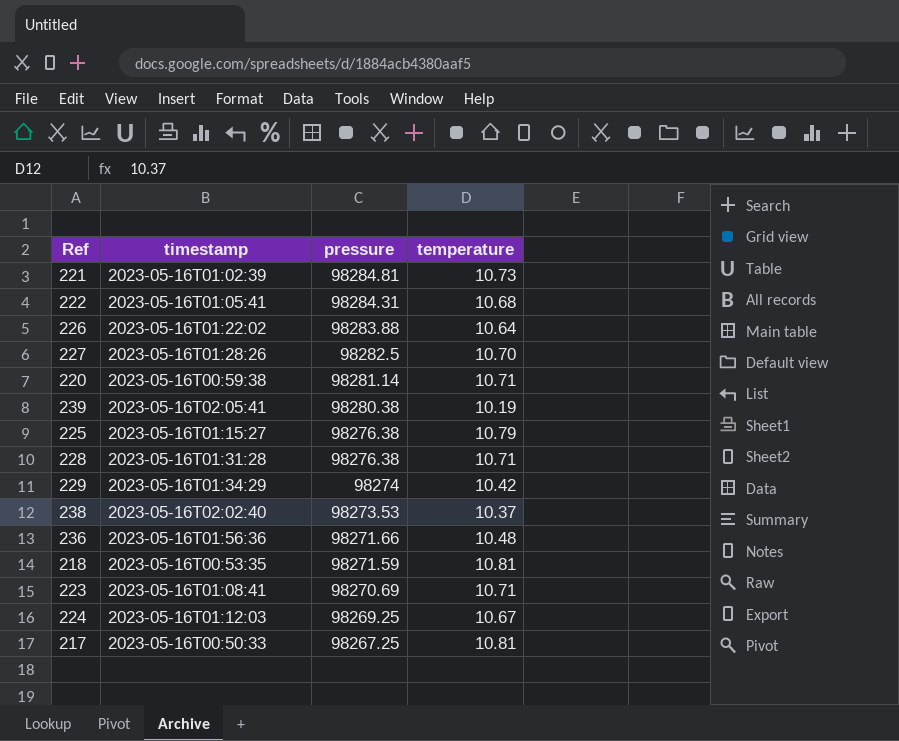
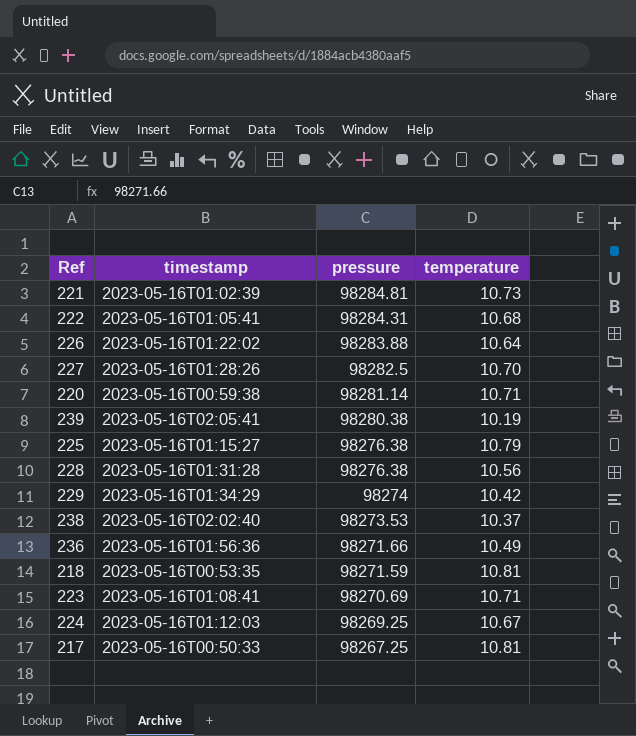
228 | temperature: 10.71 -> 10.56
236 | temperature: 10.48 -> 10.49

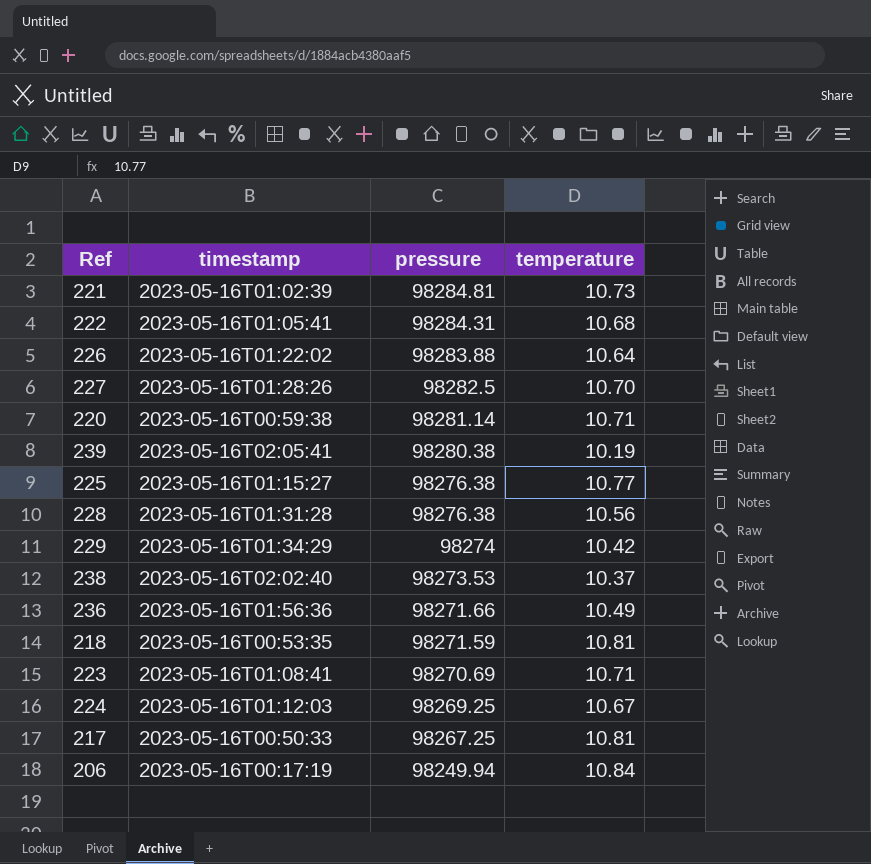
225 | temperature: 10.79 -> 10.77
row 206: none -> 2023-05-16T00:17:19 | 98249.94 | 10.84

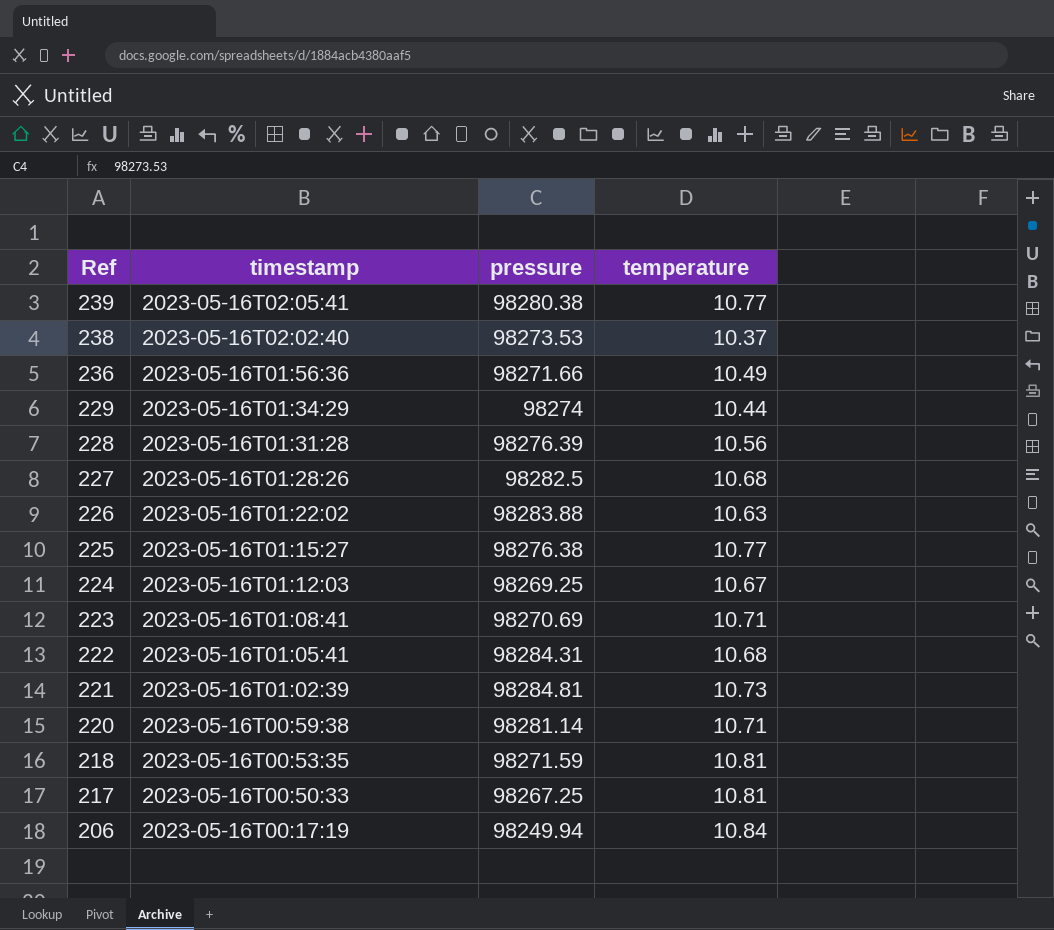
row order: pressure descending -> Ref descending
239 | temperature: 10.19 -> 10.77
229 | temperature: 10.42 -> 10.44
228 | pressure: 98276.38 -> 98276.39
227 | temperature: 10.70 -> 10.68
226 | temperature: 10.64 -> 10.63

